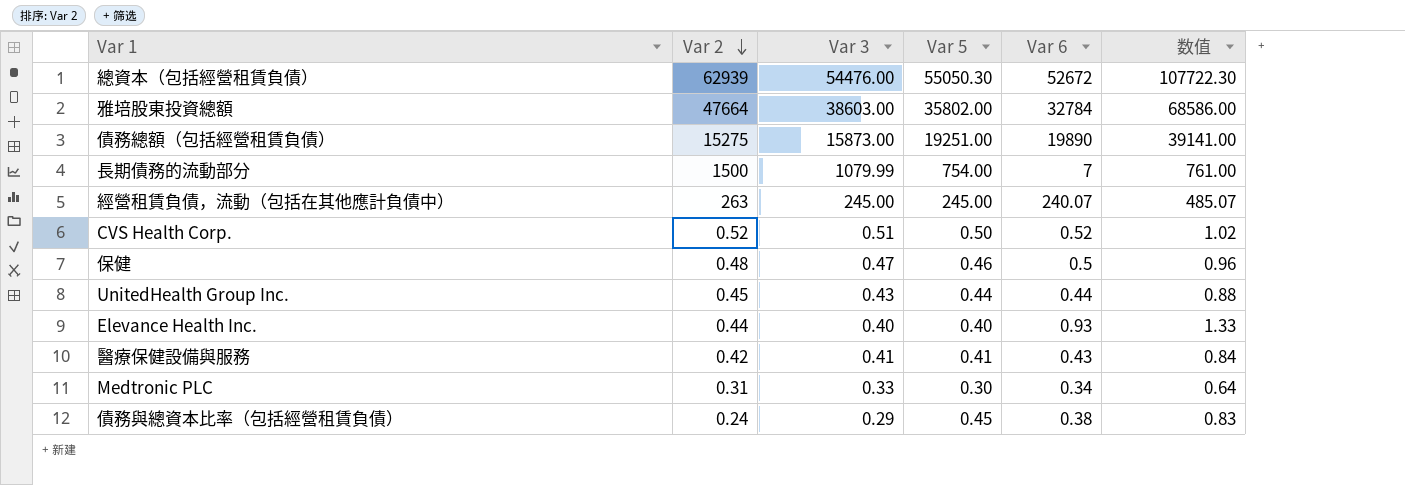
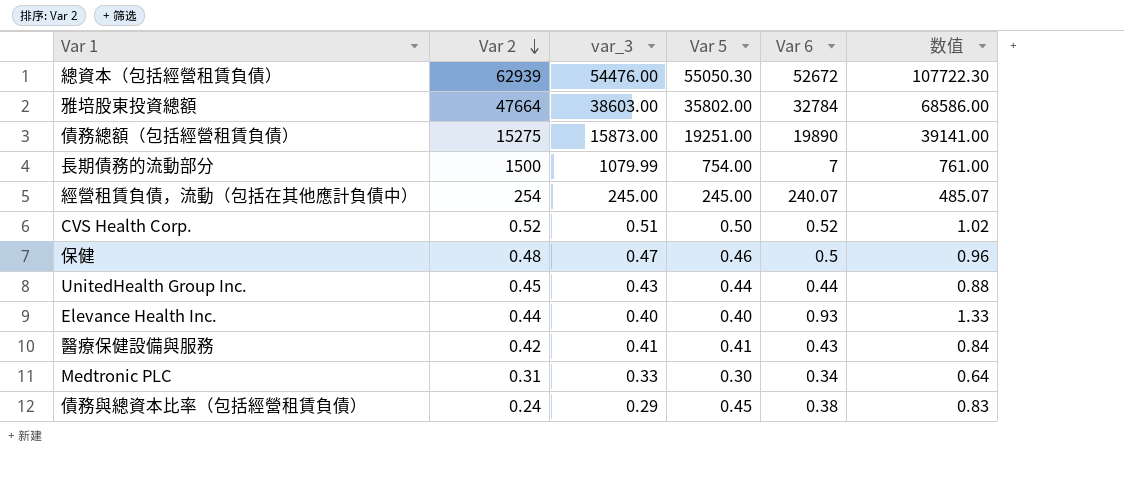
column name: Var 3 -> var_3
經營租賃負債，流動（包括在其他應計負債中） | Var 2: 263 -> 254

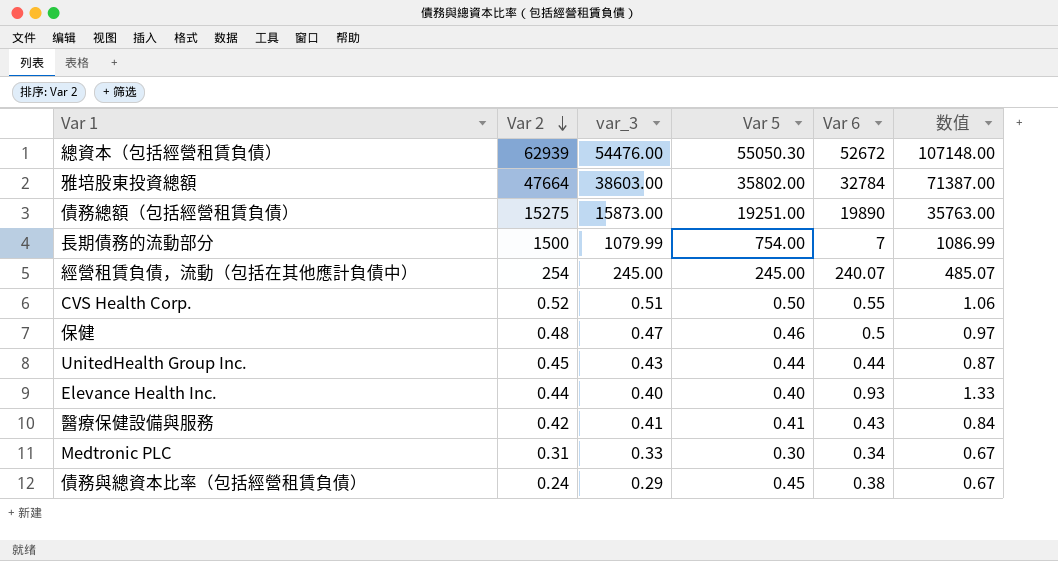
column 数值 | formula: [Var 5] + [Var 6] -> [var_3] + [Var 6]
CVS Health Corp. | Var 6: 0.52 -> 0.55

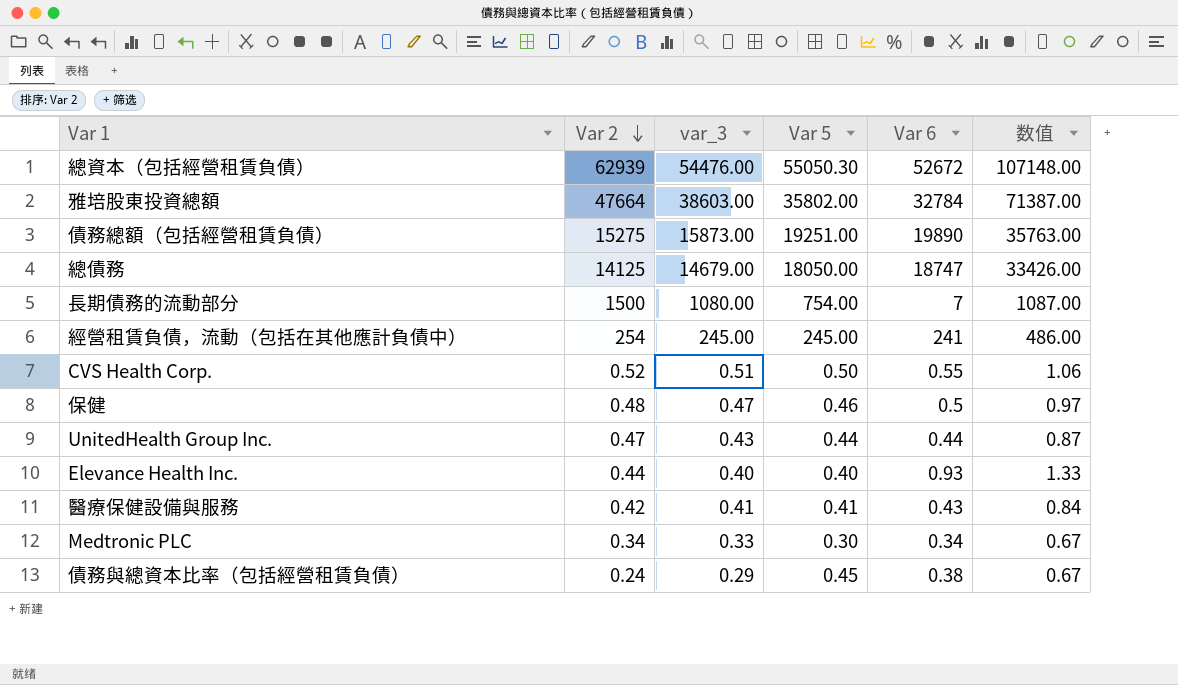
row 總債務: none -> 14125 | 14679.00 | 18050.00 | 18747 | 33426.00
長期債務的流動部分 | var_3: 1079.99 -> 1080.00
長期債務的流動部分 | 数值: 1086.99 -> 1087.00
經營租賃負債，流動（包括在其他應計負債中） | Var 6: 240.07 -> 241
經營租賃負債，流動（包括在其他應計負債中） | 数值: 485.07 -> 486.00
UnitedHealth Group Inc. | Var 2: 0.45 -> 0.47
Medtronic PLC | Var 2: 0.31 -> 0.34

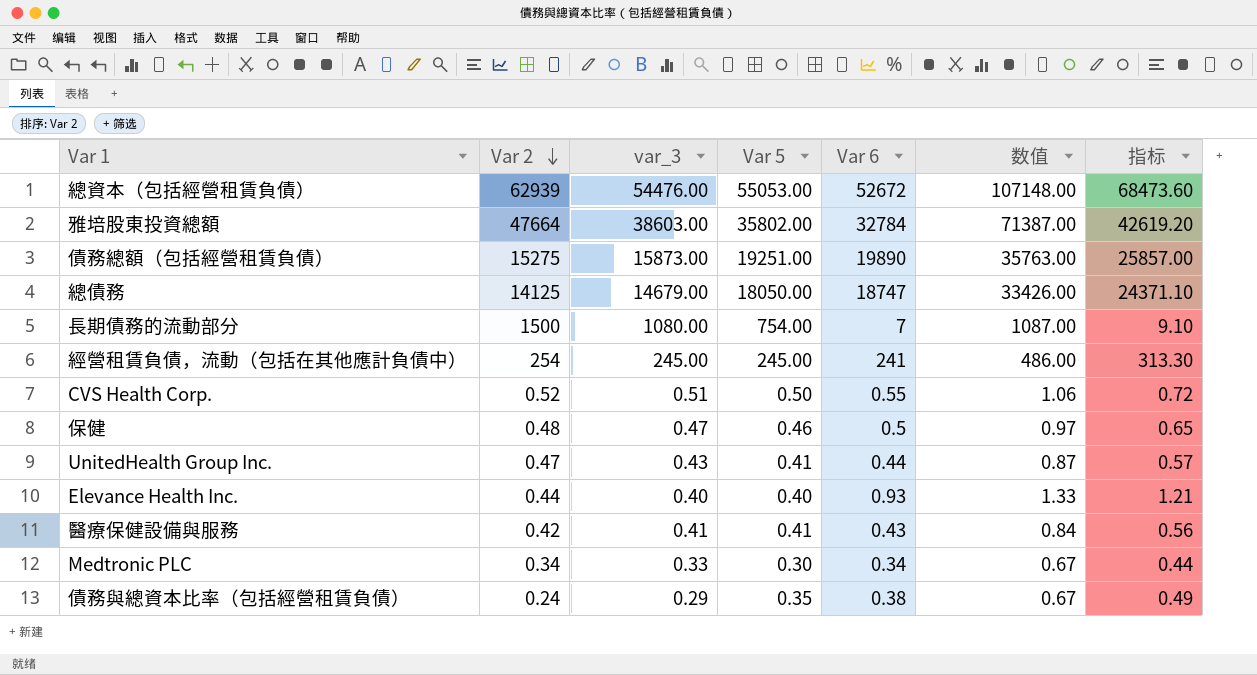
column 指标 | formula: none -> [Var 6] * 1.3
總資本（包括經營租賃負債） | Var 5: 55050.30 -> 55053.00
UnitedHealth Group Inc. | Var 5: 0.44 -> 0.41
債務與總資本比率（包括經營租賃負債） | Var 5: 0.45 -> 0.35

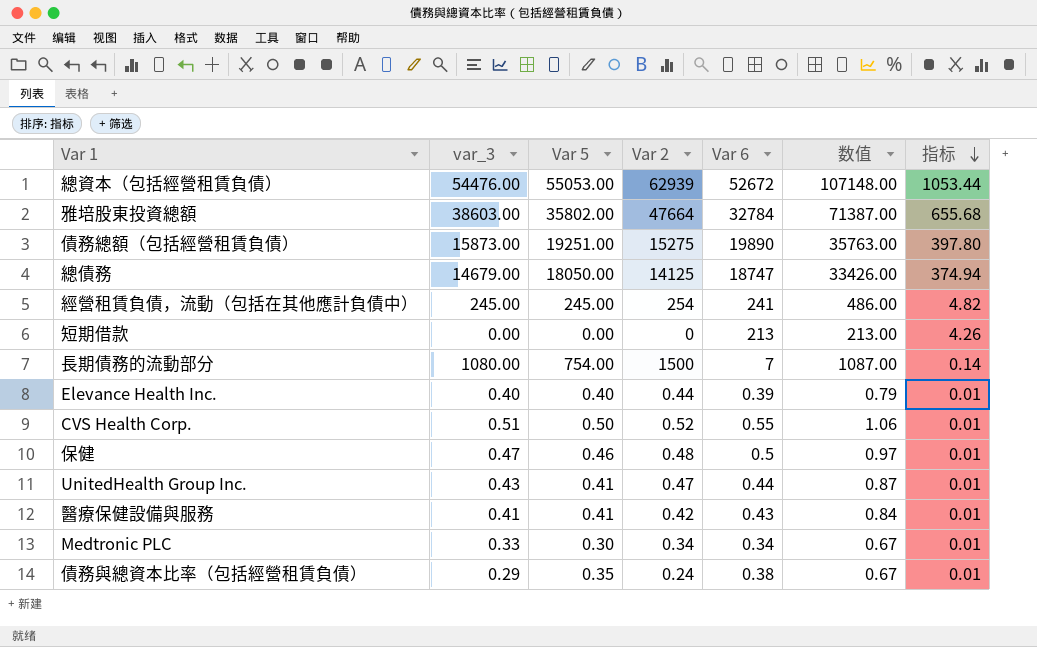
row order: Var 2 descending -> 指标 descending
column Var 2 | position: 2 -> 4
column 指标 | formula: [Var 6] * 1.3 -> [Var 6] * 0.02
row 短期借款: none -> 0.00 | 0.00 | 0 | 213 | 213.00 | 4.26
Elevance Health Inc. | Var 6: 0.93 -> 0.39
Elevance Health Inc. | 数值: 1.33 -> 0.79

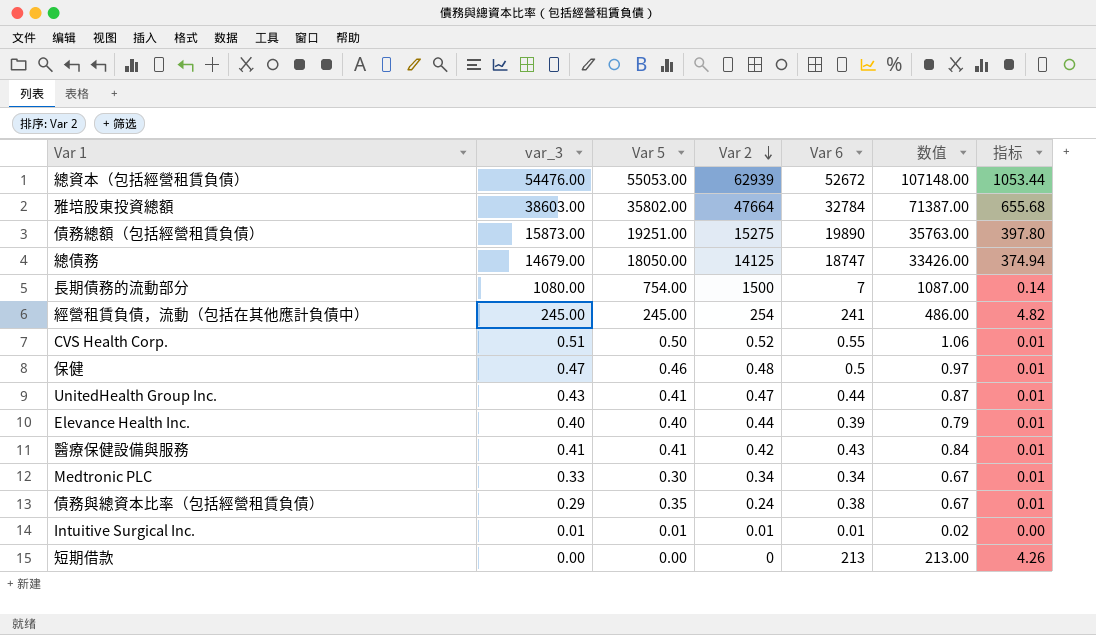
row order: 指标 descending -> Var 2 descending
row Intuitive Surgical Inc.: none -> 0.01 | 0.01 | 0.01 | 0.01 | 0.02 | 0.00

